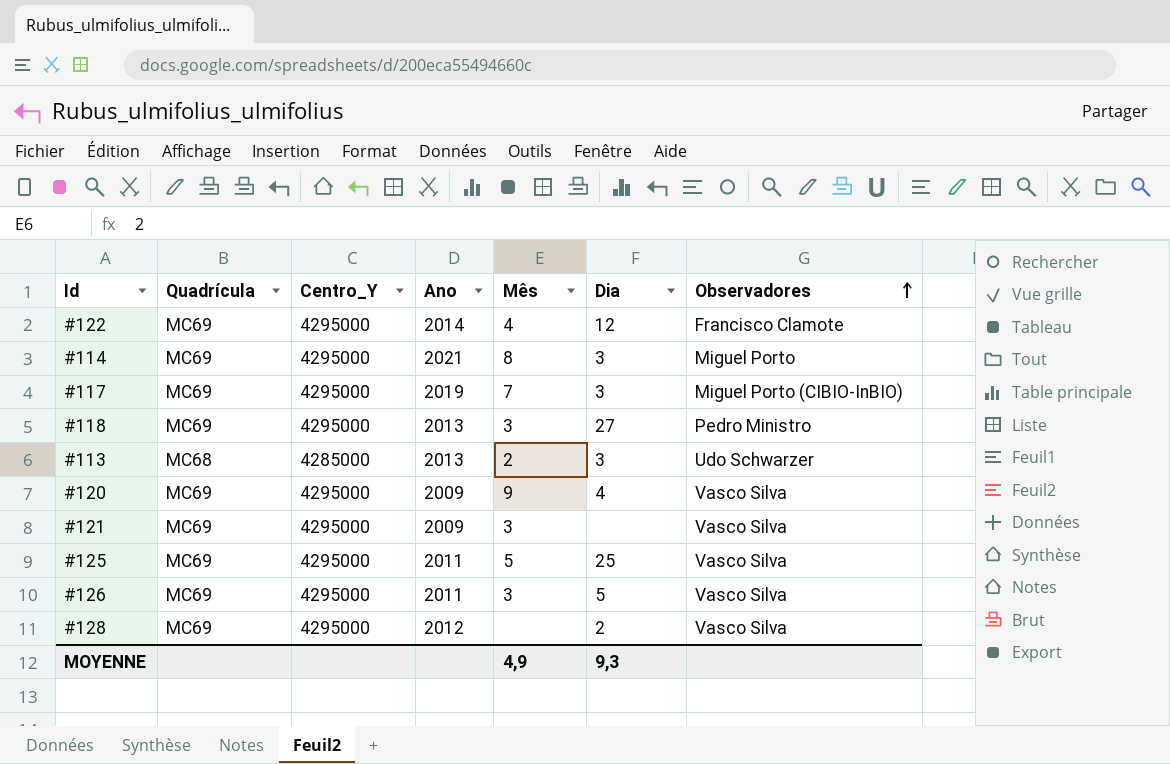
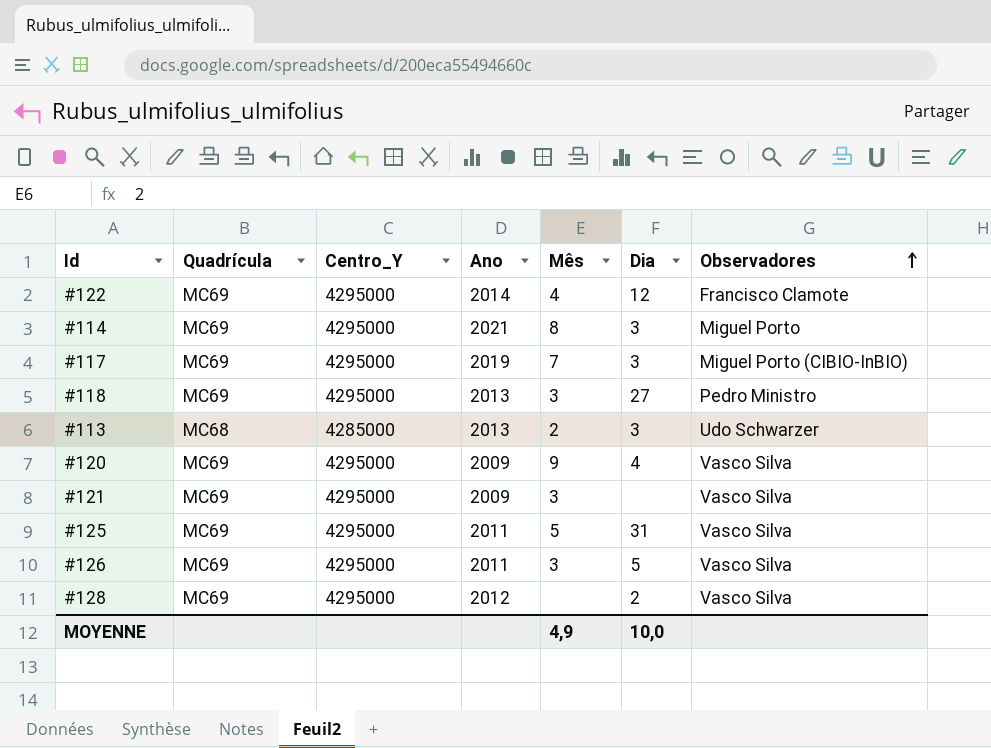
#125 | Dia: 25 -> 31
MOYENNE | Dia: 9,3 -> 10,0

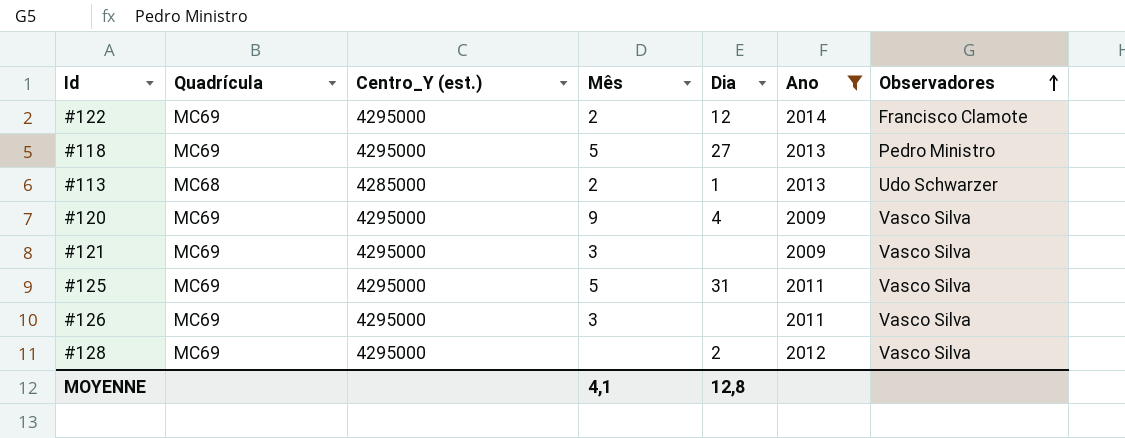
filter: none -> Ano <= 2014
column name: Centro_Y -> Centro_Y (est.)
column Ano | position: 4 -> 6
#122 | Mês: 4 -> 2
#118 | Mês: 3 -> 5
#113 | Dia: 3 -> 1
#126 | Dia: 5 -> none
MOYENNE | Mês: 4,9 -> 4,1
MOYENNE | Dia: 10,0 -> 12,8

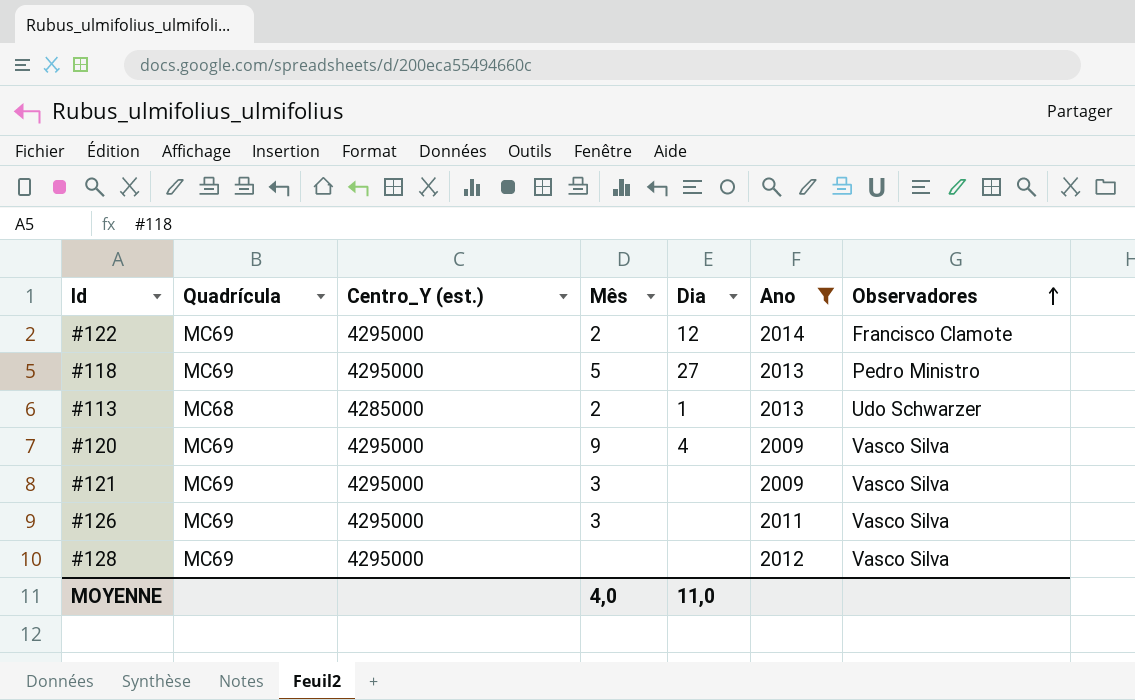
row #125: MC69 | 4295000 | 5 | 31 | 2011 | Vasco Silva -> none
#128 | Dia: 2 -> none
MOYENNE | Mês: 4,1 -> 4,0
MOYENNE | Dia: 12,8 -> 11,0

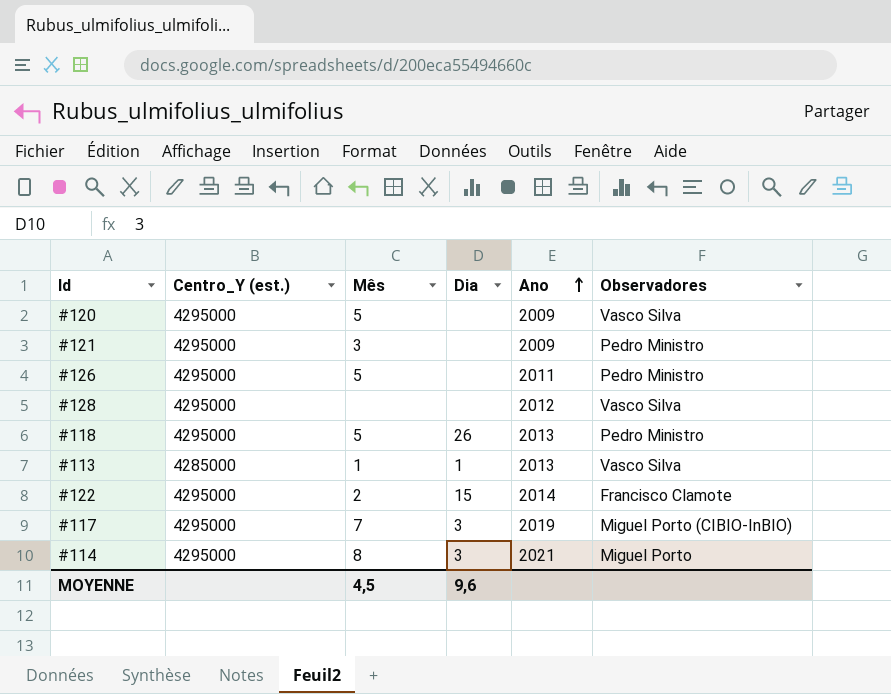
filter: Ano <= 2014 -> none
row order: Observadores ascending -> Ano ascending
column Quadrícula | position: 2 -> none
#120 | Mês: 9 -> 5
#120 | Dia: 4 -> none
#121 | Observadores: Vasco Silva -> Pedro Ministro
#126 | Mês: 3 -> 5
#126 | Observadores: Vasco Silva -> Pedro Ministro
#118 | Dia: 27 -> 26
#113 | Mês: 2 -> 1
#113 | Observadores: Udo Schwarzer -> Vasco Silva
#122 | Dia: 12 -> 15
MOYENNE | Mês: 4,0 -> 4,5
MOYENNE | Dia: 11,0 -> 9,6

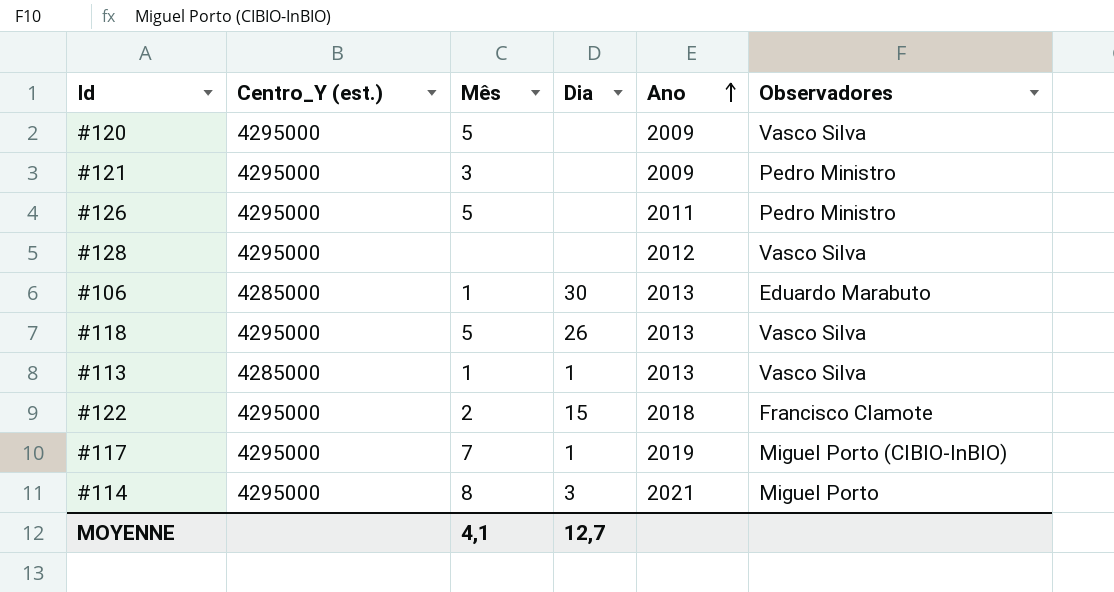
row #106: none -> 4285000 | 1 | 30 | 2013 | Eduardo Marabuto
#118 | Observadores: Pedro Ministro -> Vasco Silva
#122 | Ano: 2014 -> 2018
#117 | Dia: 3 -> 1
MOYENNE | Mês: 4,5 -> 4,1
MOYENNE | Dia: 9,6 -> 12,7

